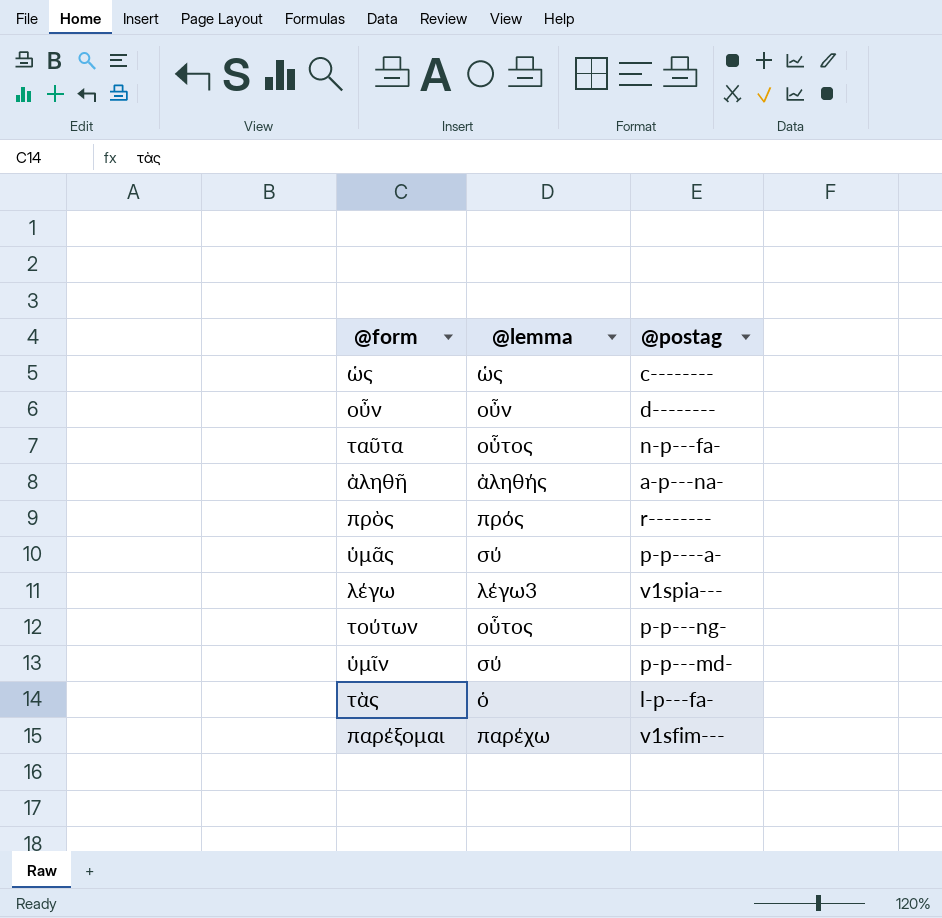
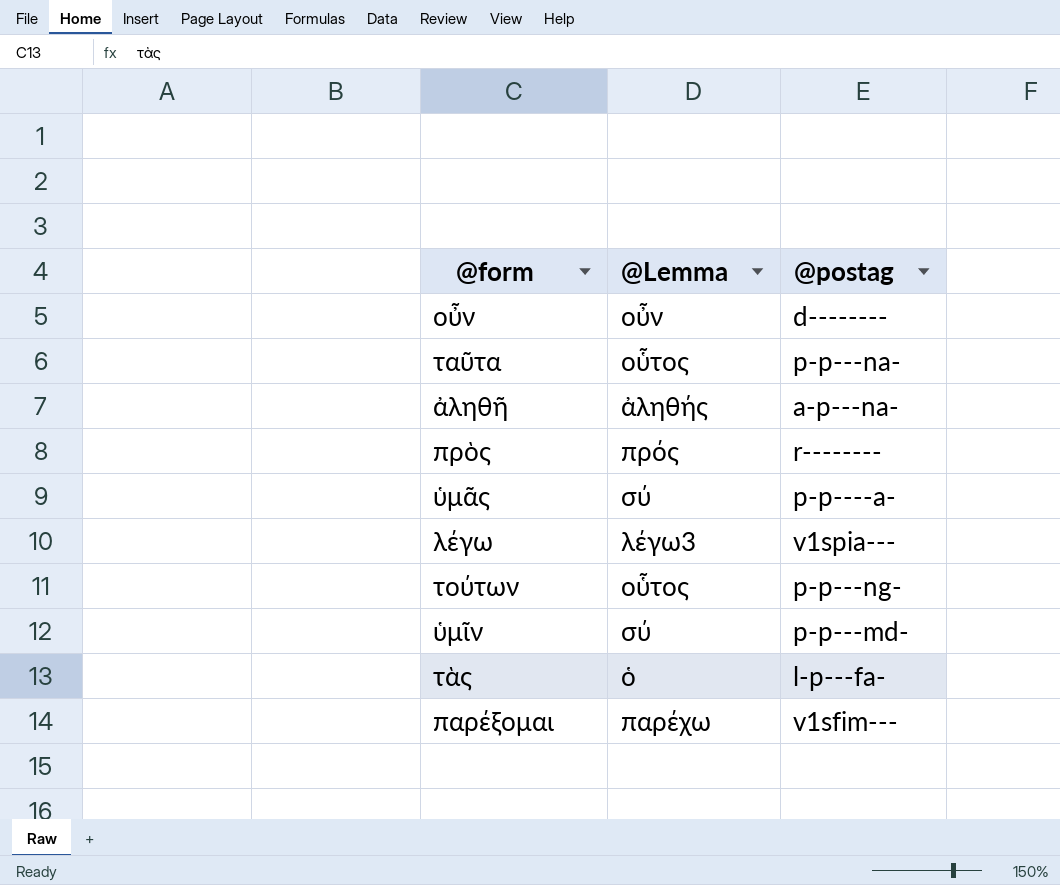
column name: @lemma -> @Lemma
row ὡς: ὡς | c-------- -> none
ταῦτα | @postag: n-p---fa- -> p-p---na-

